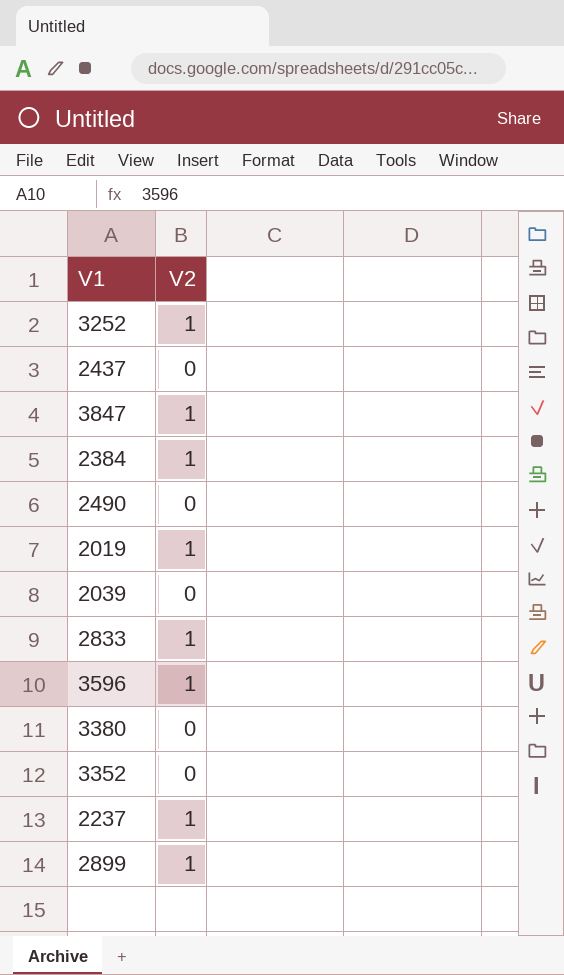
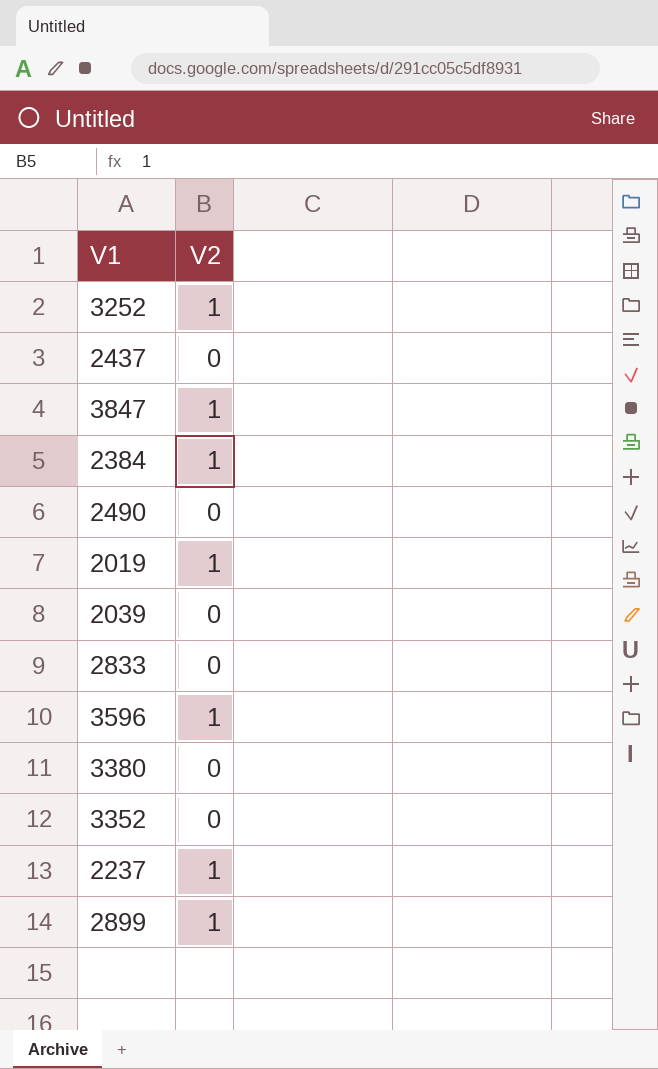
2833 | V2: 1 -> 0

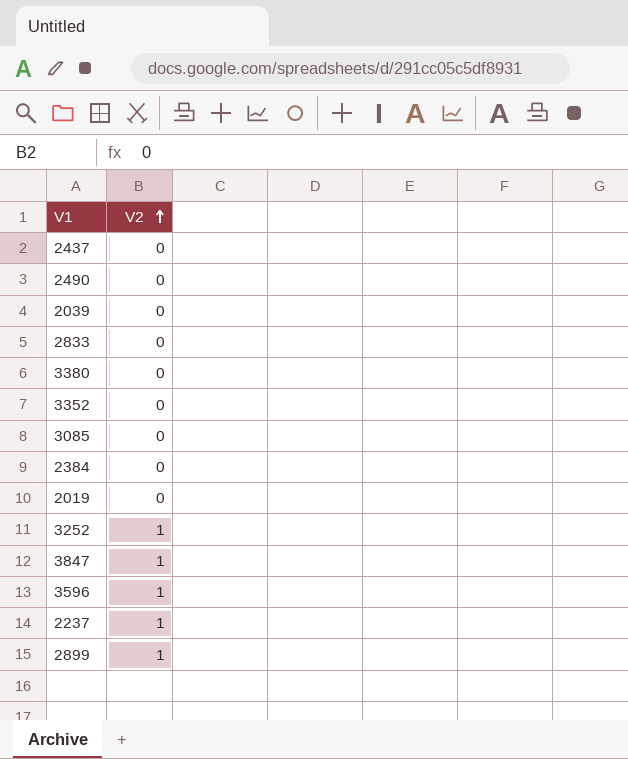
row order: none -> V2 ascending
row 3085: none -> 0
2384 | V2: 1 -> 0
2019 | V2: 1 -> 0

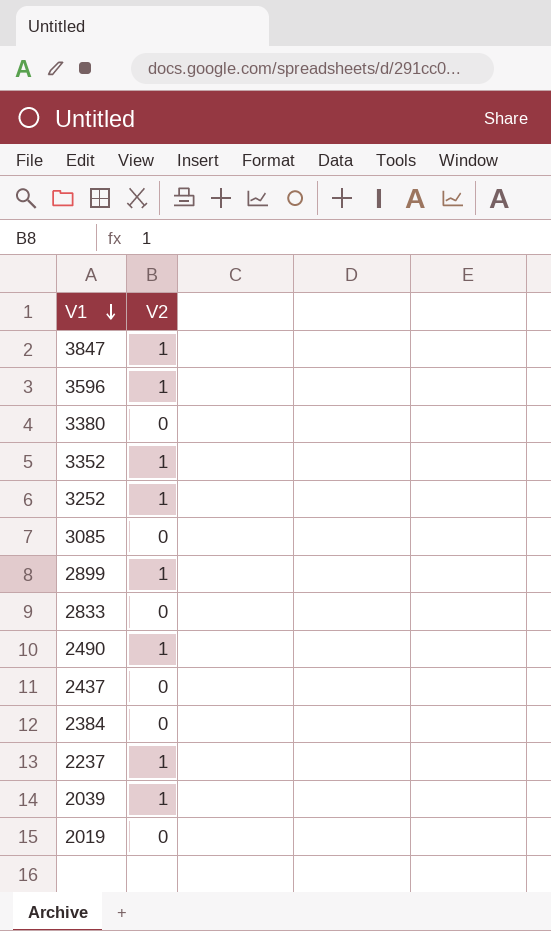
row order: V2 ascending -> V1 descending
3352 | V2: 0 -> 1
2490 | V2: 0 -> 1
2039 | V2: 0 -> 1

